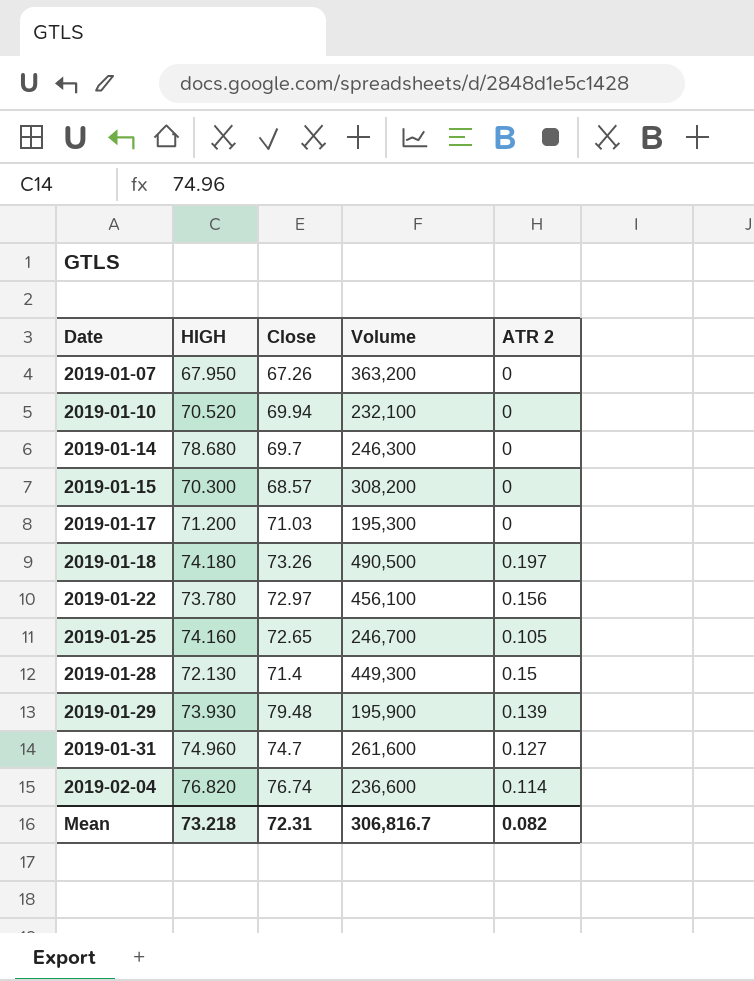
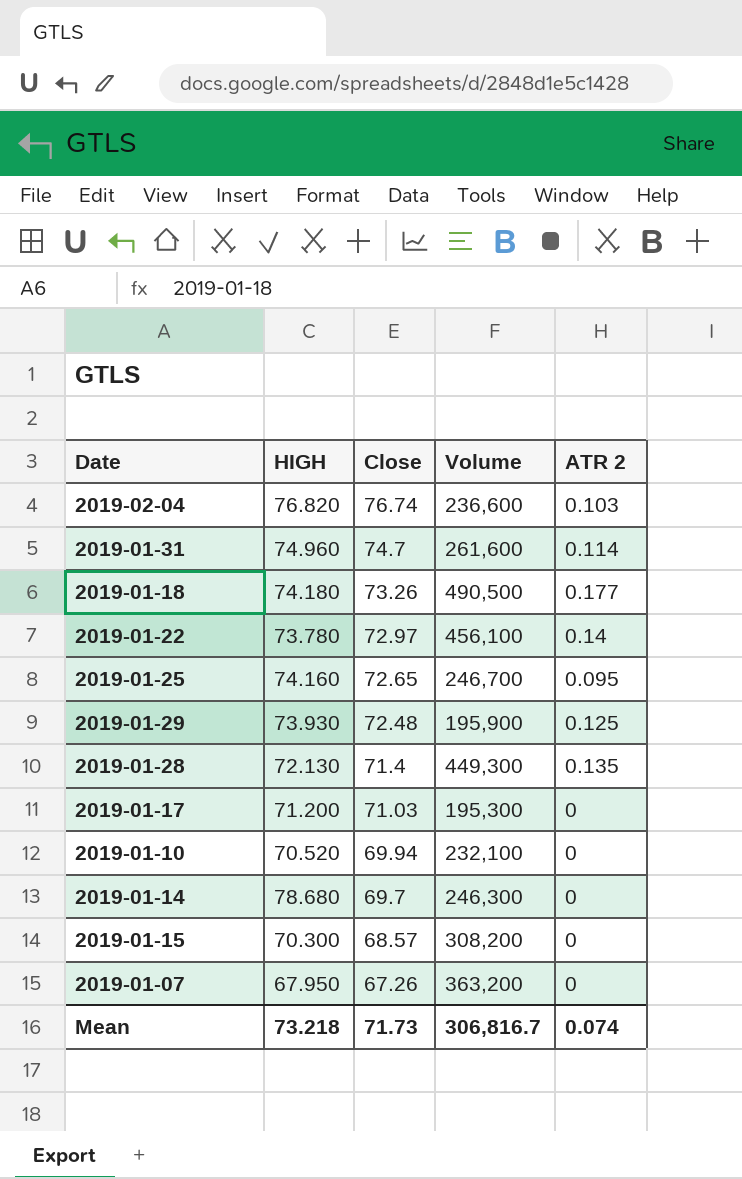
row order: Date ascending -> Close descending
2019-02-04 | ATR 2: 0.114 -> 0.103
2019-01-31 | ATR 2: 0.127 -> 0.114
2019-01-18 | ATR 2: 0.197 -> 0.177
2019-01-22 | ATR 2: 0.156 -> 0.14
2019-01-25 | ATR 2: 0.105 -> 0.095
2019-01-29 | Close: 79.48 -> 72.48
2019-01-29 | ATR 2: 0.139 -> 0.125
2019-01-28 | ATR 2: 0.15 -> 0.135
Mean | Close: 72.31 -> 71.73
Mean | ATR 2: 0.082 -> 0.074

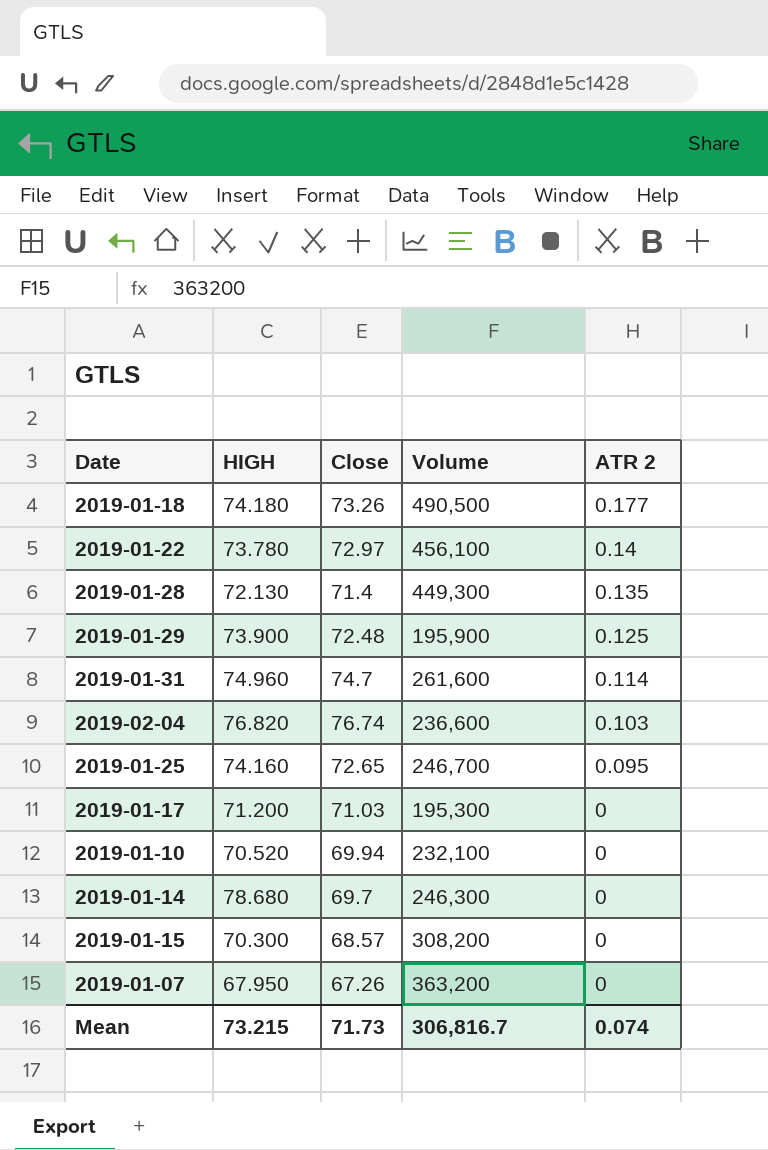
row order: Close descending -> ATR 2 descending
2019-01-29 | HIGH: 73.930 -> 73.900
Mean | HIGH: 73.218 -> 73.215

